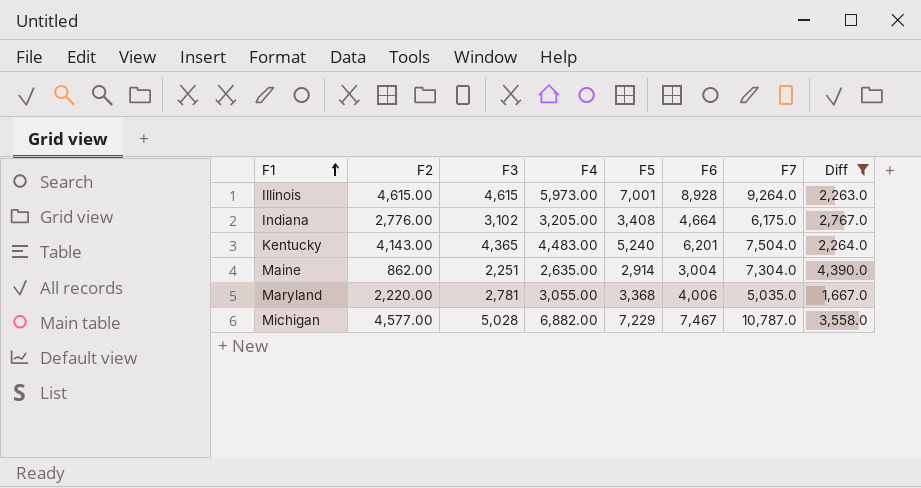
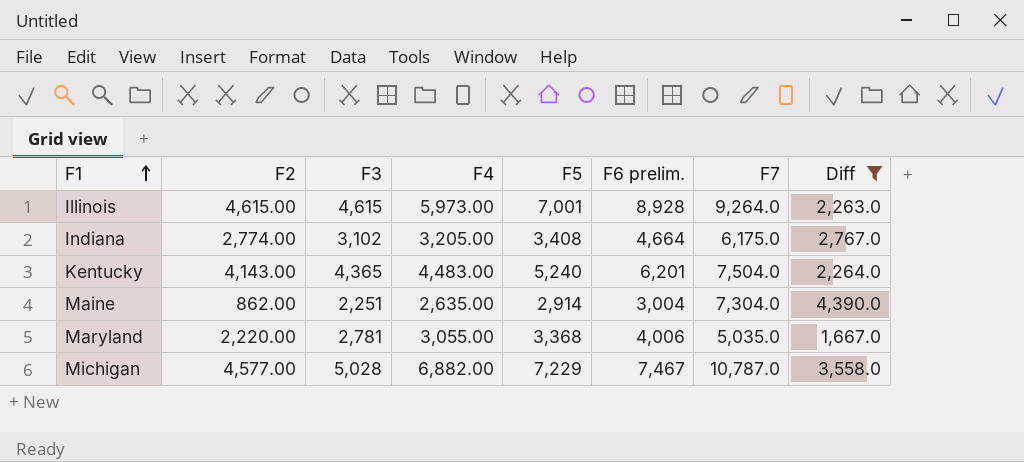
column name: F6 -> F6 prelim.
Indiana | F2: 2,776.00 -> 2,774.00

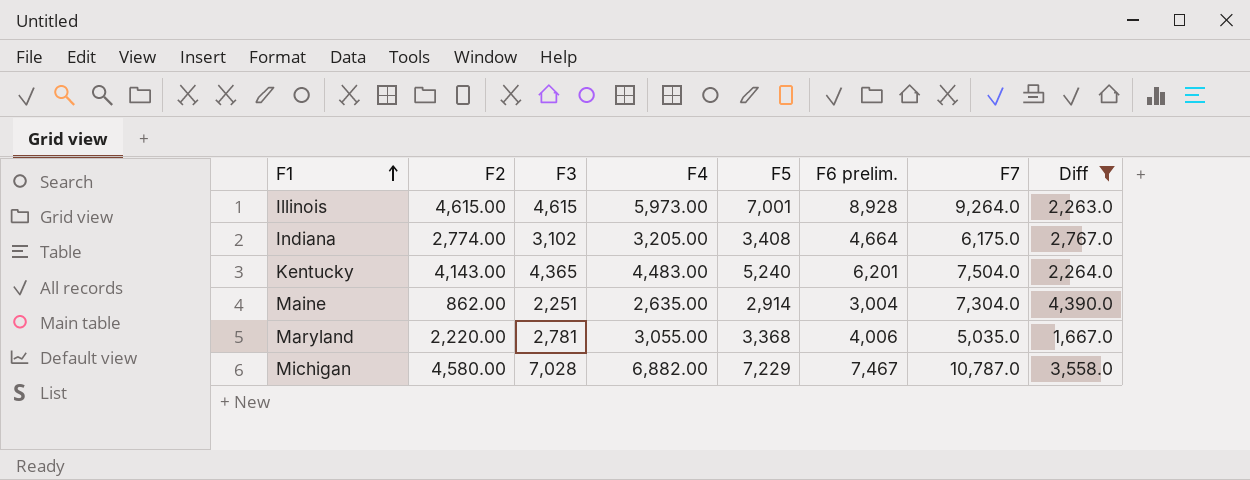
Michigan | F2: 4,577.00 -> 4,580.00
Michigan | F3: 5,028 -> 7,028

